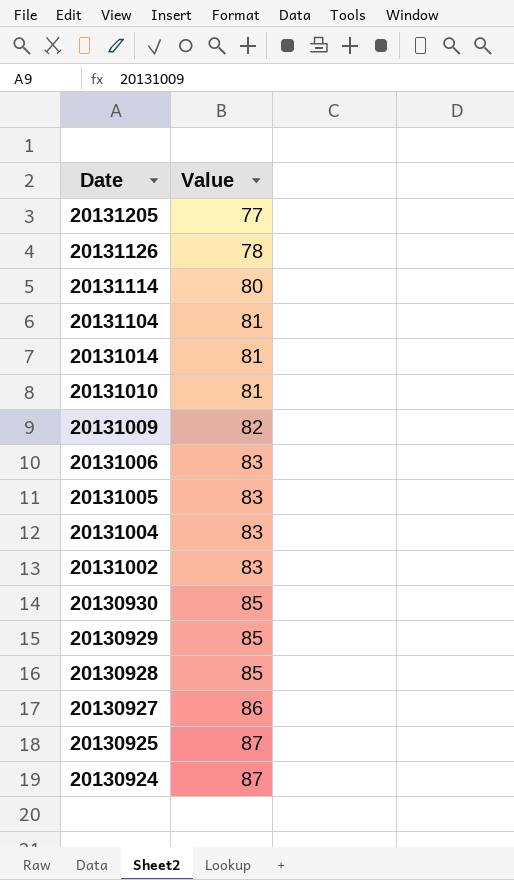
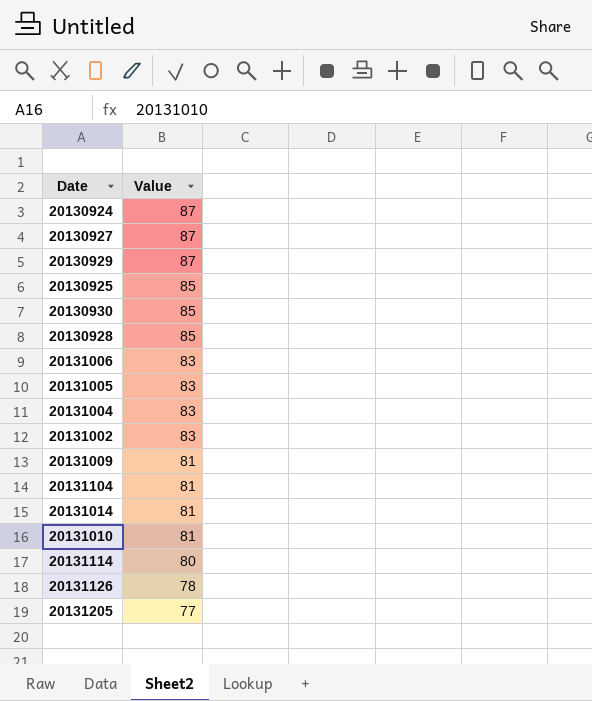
row order: Date descending -> Value descending
20130927 | Value: 86 -> 87
20130929 | Value: 85 -> 87
20130925 | Value: 87 -> 85
20131009 | Value: 82 -> 81

